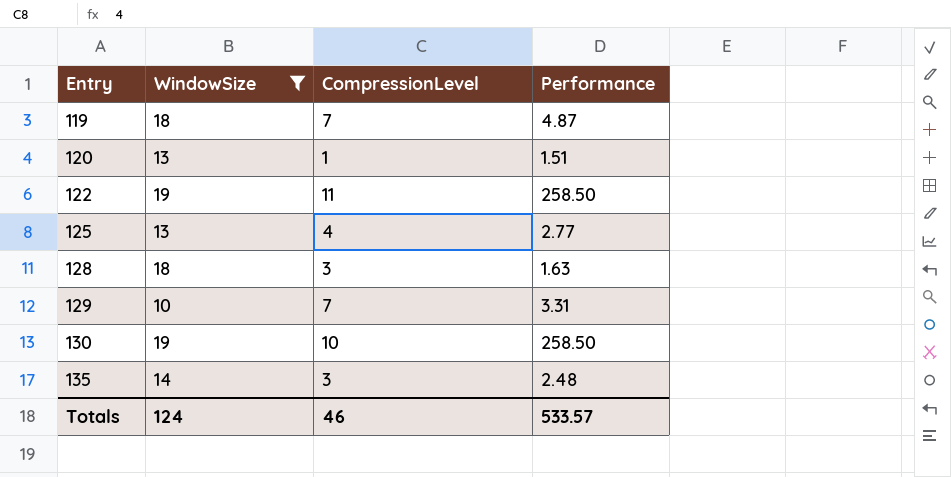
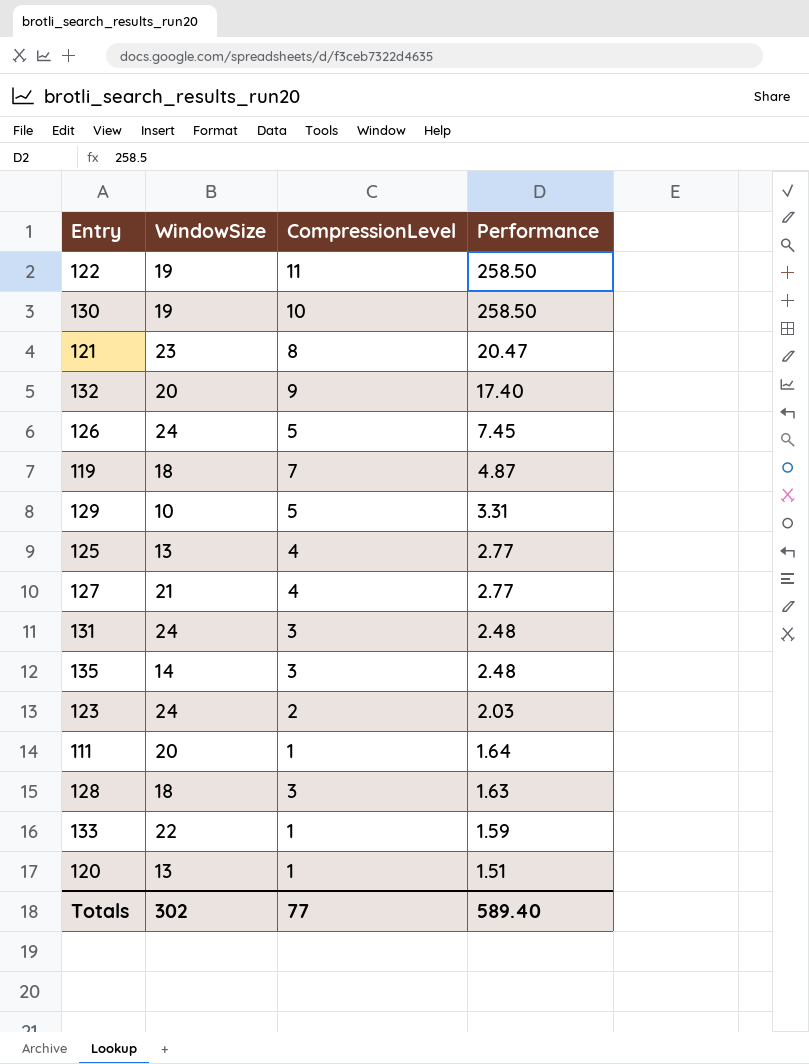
filter: WindowSize <= 19 -> none
row order: Entry ascending -> Performance descending
129 | CompressionLevel: 7 -> 5
Totals | WindowSize: 124 -> 302
Totals | CompressionLevel: 46 -> 77
Totals | Performance: 533.57 -> 589.40

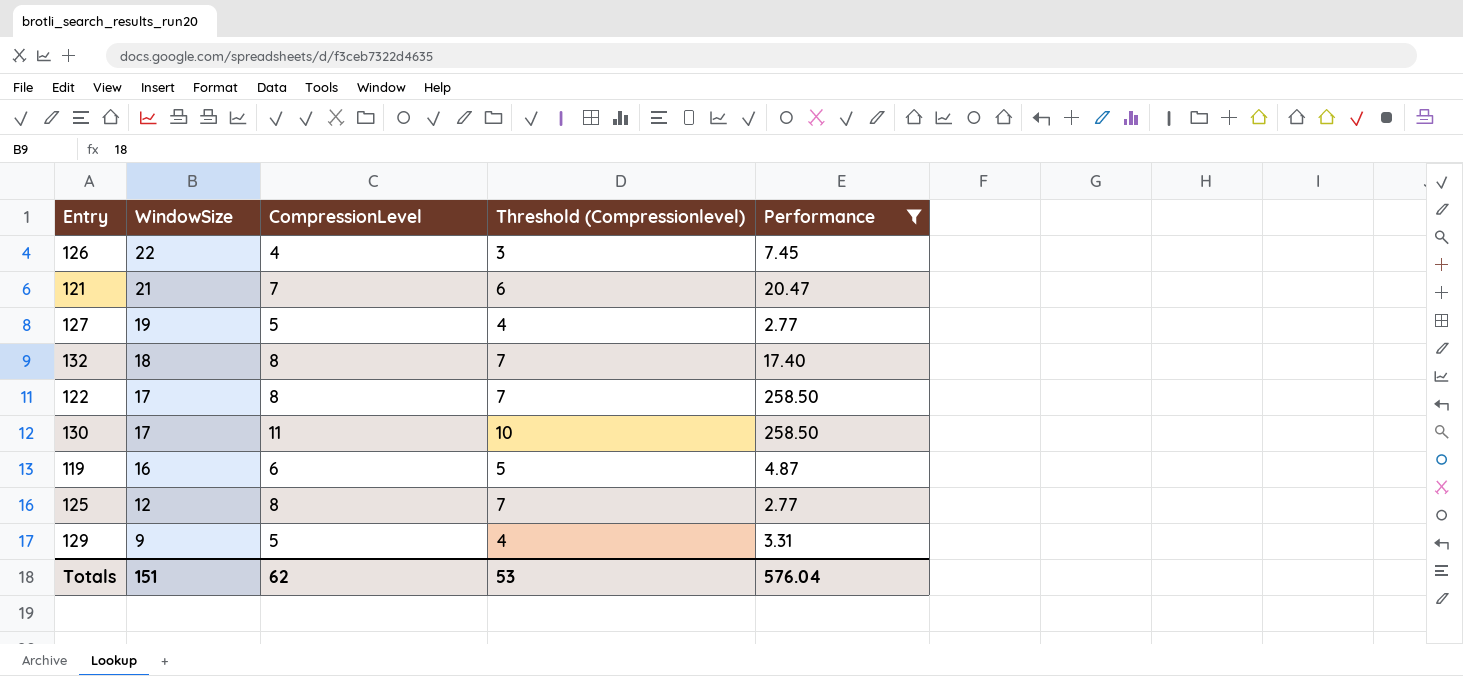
filter: none -> Performance >= 2.77
row order: Performance descending -> WindowSize descending
column Threshold (Compressionlevel) | formula: none -> [CompressionLevel] - 1
126 | WindowSize: 24 -> 22
126 | CompressionLevel: 5 -> 4
121 | WindowSize: 23 -> 21
121 | CompressionLevel: 8 -> 7
127 | WindowSize: 21 -> 19
127 | CompressionLevel: 4 -> 5
132 | WindowSize: 20 -> 18
132 | CompressionLevel: 9 -> 8
122 | WindowSize: 19 -> 17
122 | CompressionLevel: 11 -> 8
130 | WindowSize: 19 -> 17
130 | CompressionLevel: 10 -> 11
119 | WindowSize: 18 -> 16
119 | CompressionLevel: 7 -> 6
125 | WindowSize: 13 -> 12
125 | CompressionLevel: 4 -> 8
129 | WindowSize: 10 -> 9
Totals | WindowSize: 302 -> 151
Totals | CompressionLevel: 77 -> 62
Totals | Performance: 589.40 -> 576.04

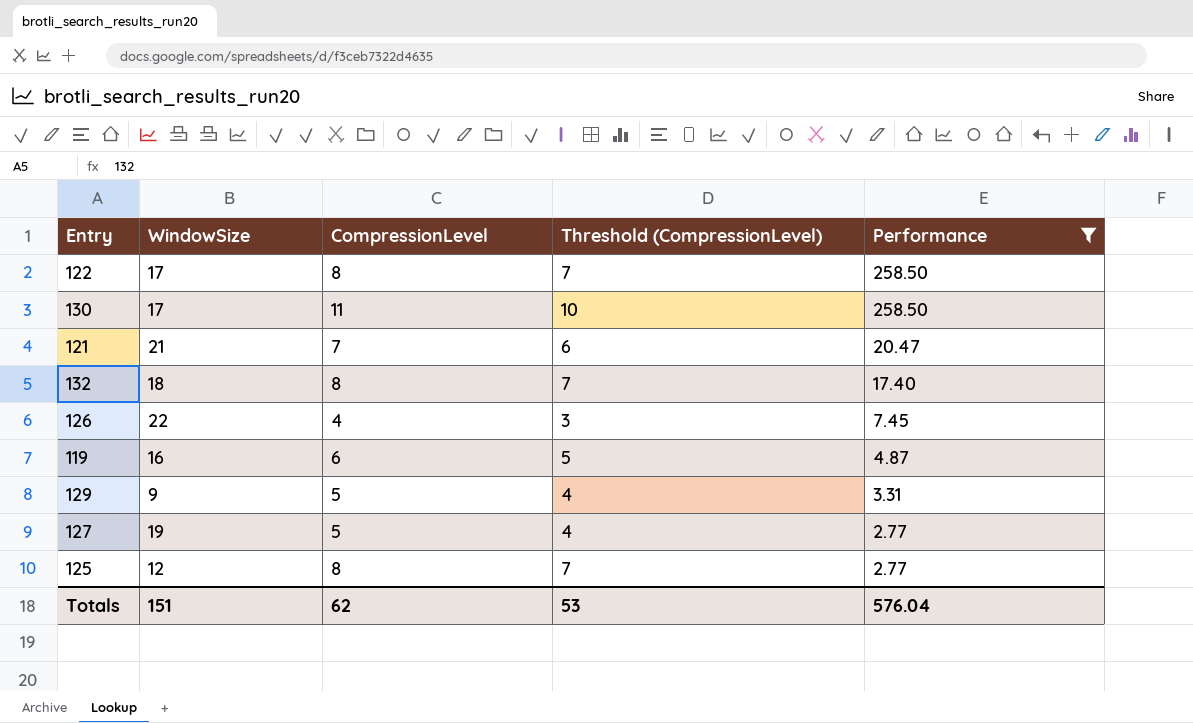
row order: WindowSize descending -> Performance descending
column name: Threshold (Compressionlevel) -> Threshold (CompressionLevel)

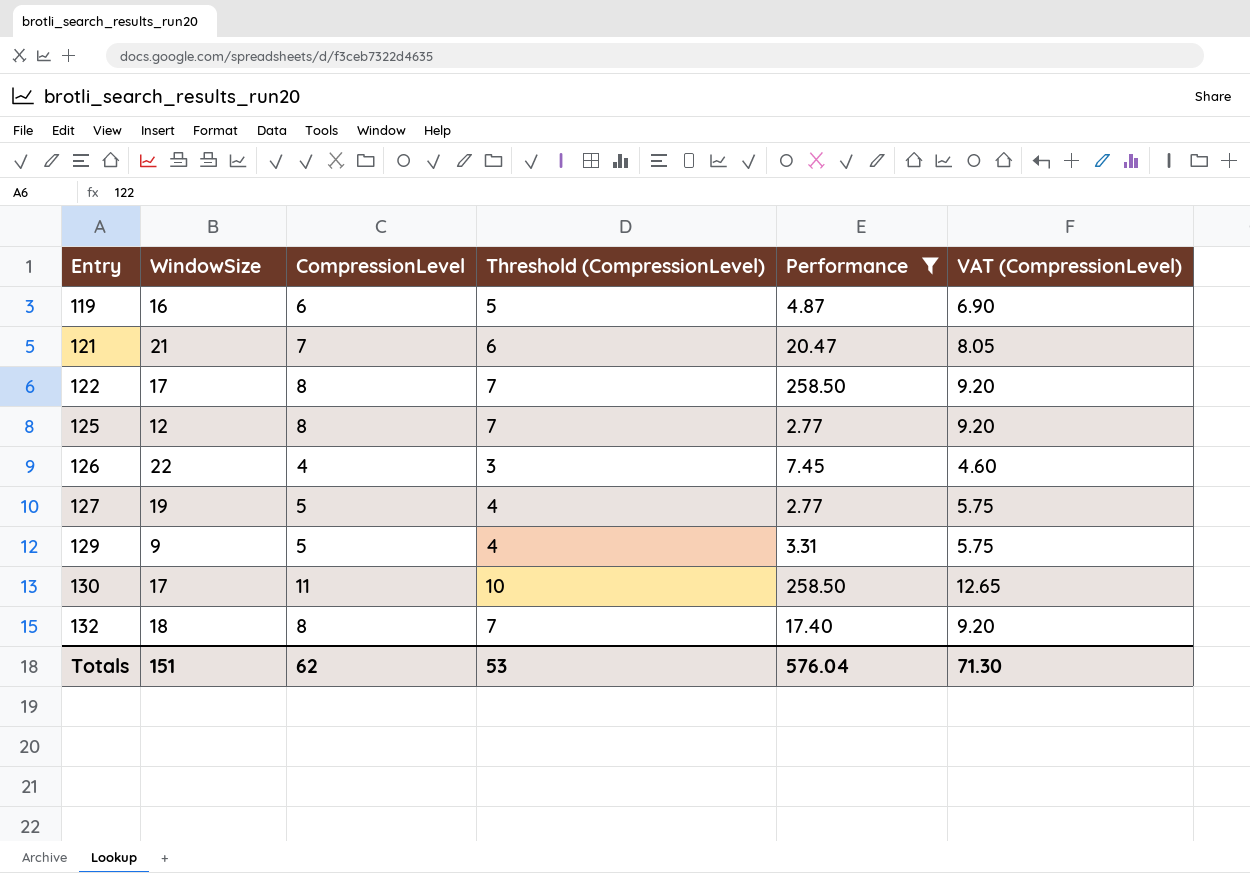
row order: Performance descending -> Entry ascending
column VAT (CompressionLevel) | formula: none -> [CompressionLevel] * 1.15

